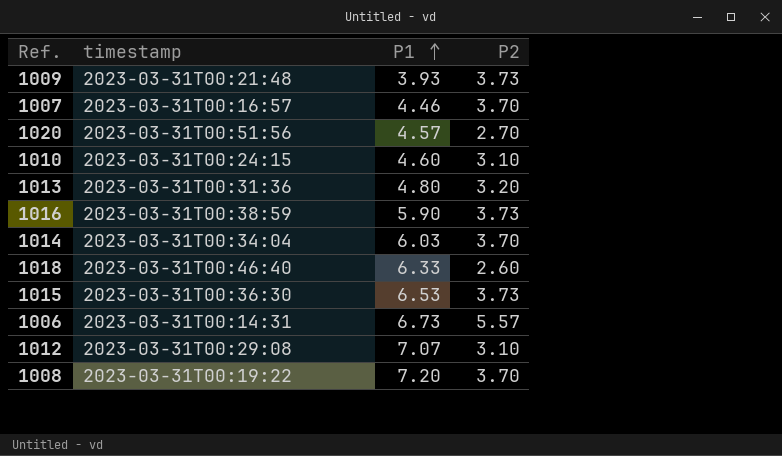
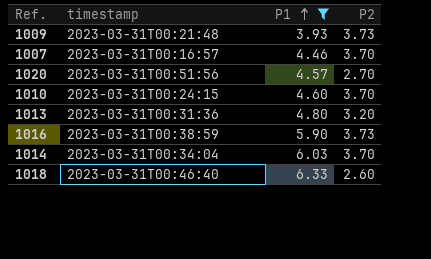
filter: none -> P1 <= 6.33
1010 | P2: 3.10 -> 3.70

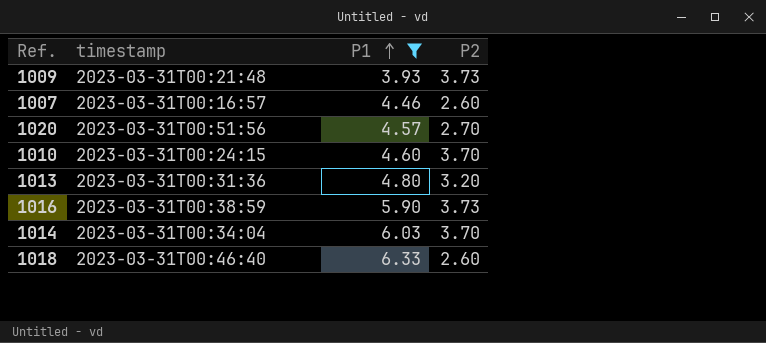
1007 | P2: 3.70 -> 2.60

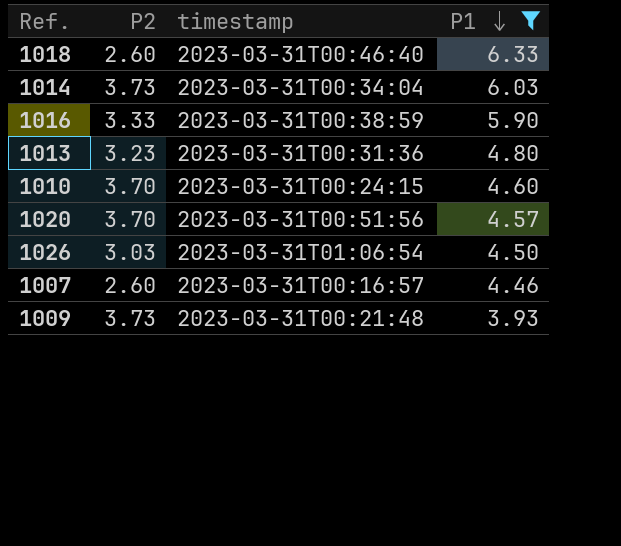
row order: P1 ascending -> P1 descending
column P2 | position: 4 -> 2
1014 | P2: 3.70 -> 3.73
1016 | P2: 3.73 -> 3.33
1013 | P2: 3.20 -> 3.23
1020 | P2: 2.70 -> 3.70
row 1026: none -> 3.03 | 2023-03-31T01:06:54 | 4.50

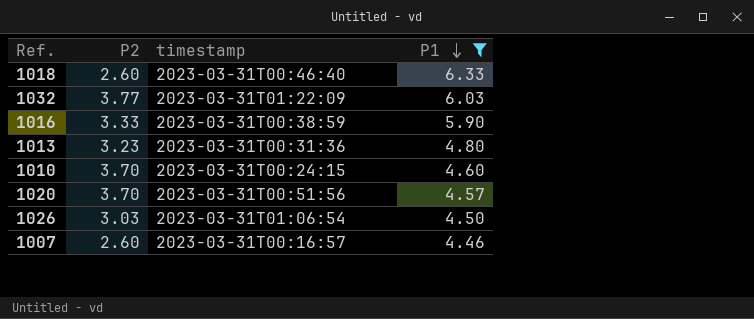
row 1014: 3.73 | 2023-03-31T00:34:04 | 6.03 -> none
row 1009: 3.73 | 2023-03-31T00:21:48 | 3.93 -> none
row 1032: none -> 3.77 | 2023-03-31T01:22:09 | 6.03

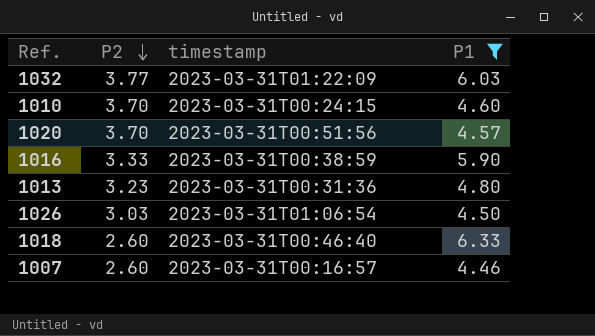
row order: P1 descending -> P2 descending

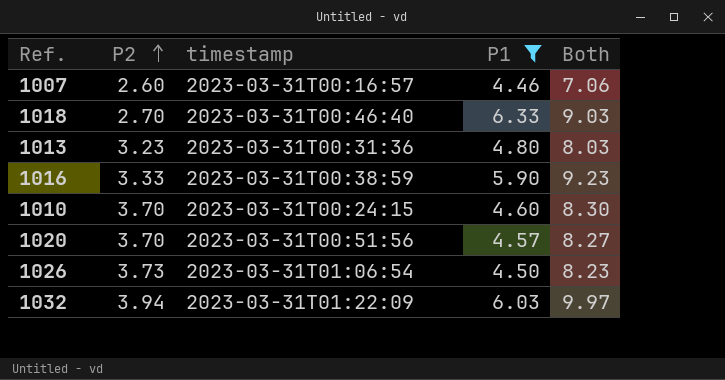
row order: P2 descending -> P2 ascending
column Both | formula: none -> [P2] + [P1]
1018 | P2: 2.60 -> 2.70
1026 | P2: 3.03 -> 3.73
1032 | P2: 3.77 -> 3.94

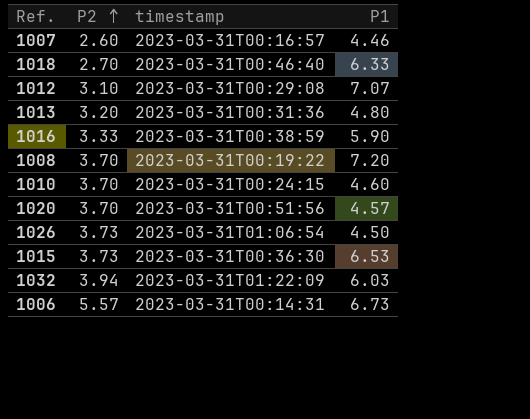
filter: P1 <= 6.33 -> none
column Both | formula: [P2] + [P1] -> none
1013 | P2: 3.23 -> 3.20

